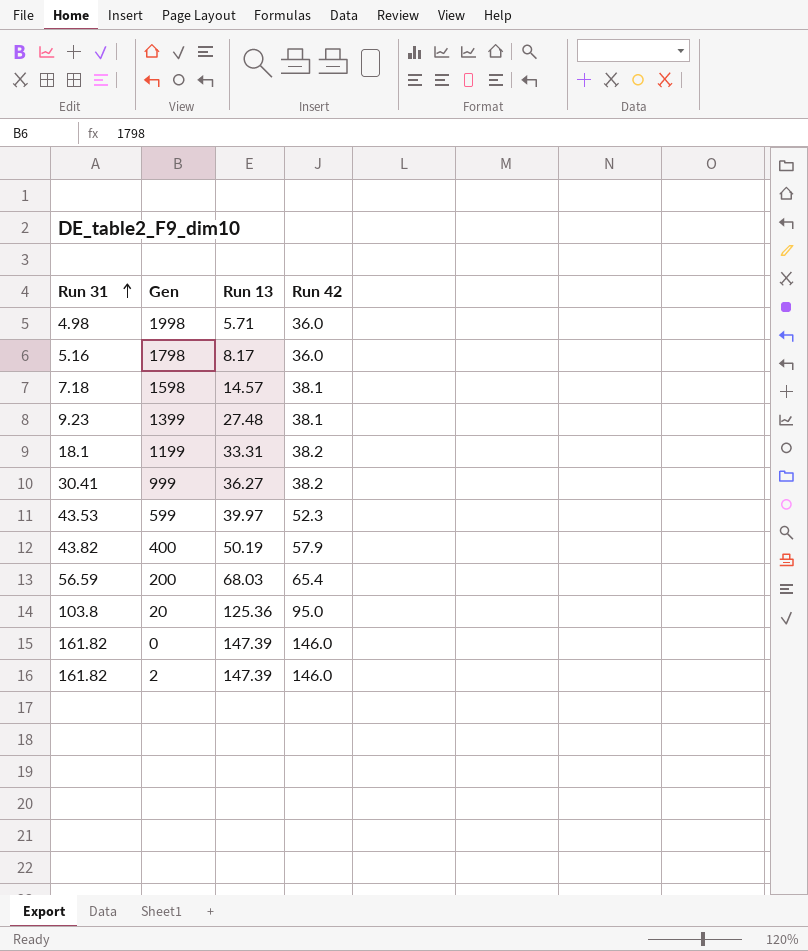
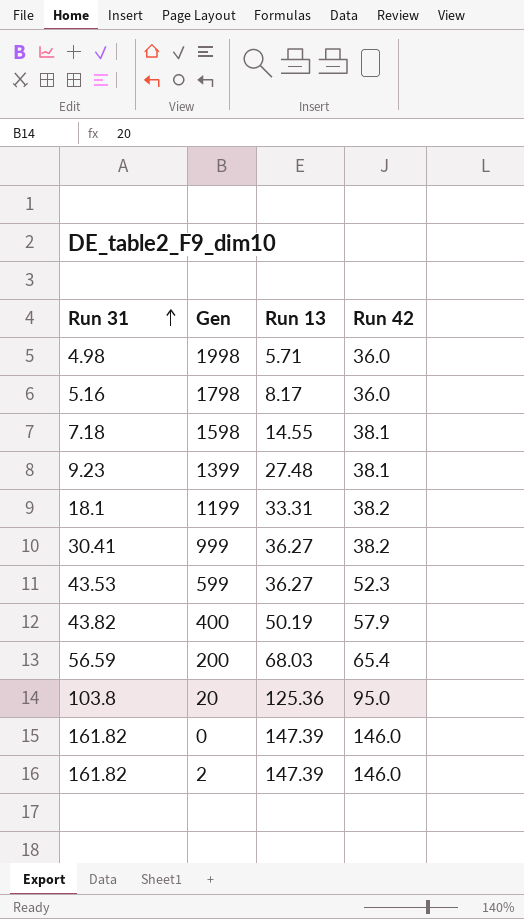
1598 | Run 13: 14.57 -> 14.55
599 | Run 13: 39.97 -> 36.27

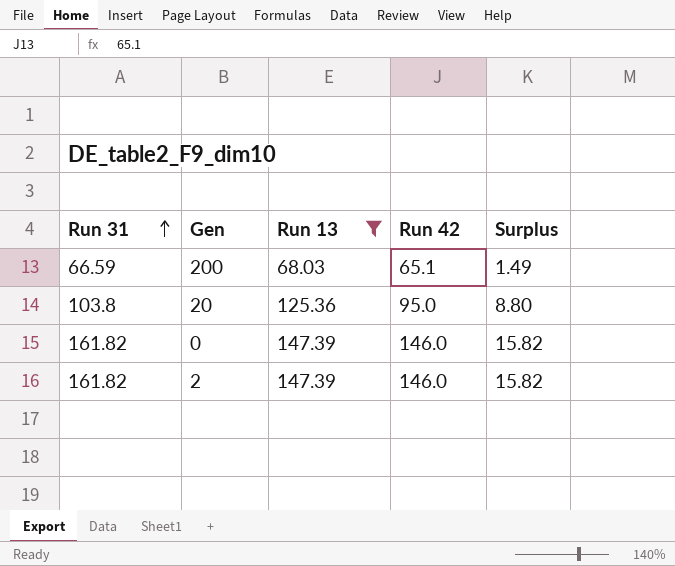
filter: none -> Run 13 >= 68.03
column Surplus | formula: none -> [Run 31] - [Run 42]
200 | Run 31: 56.59 -> 66.59
200 | Run 42: 65.4 -> 65.1

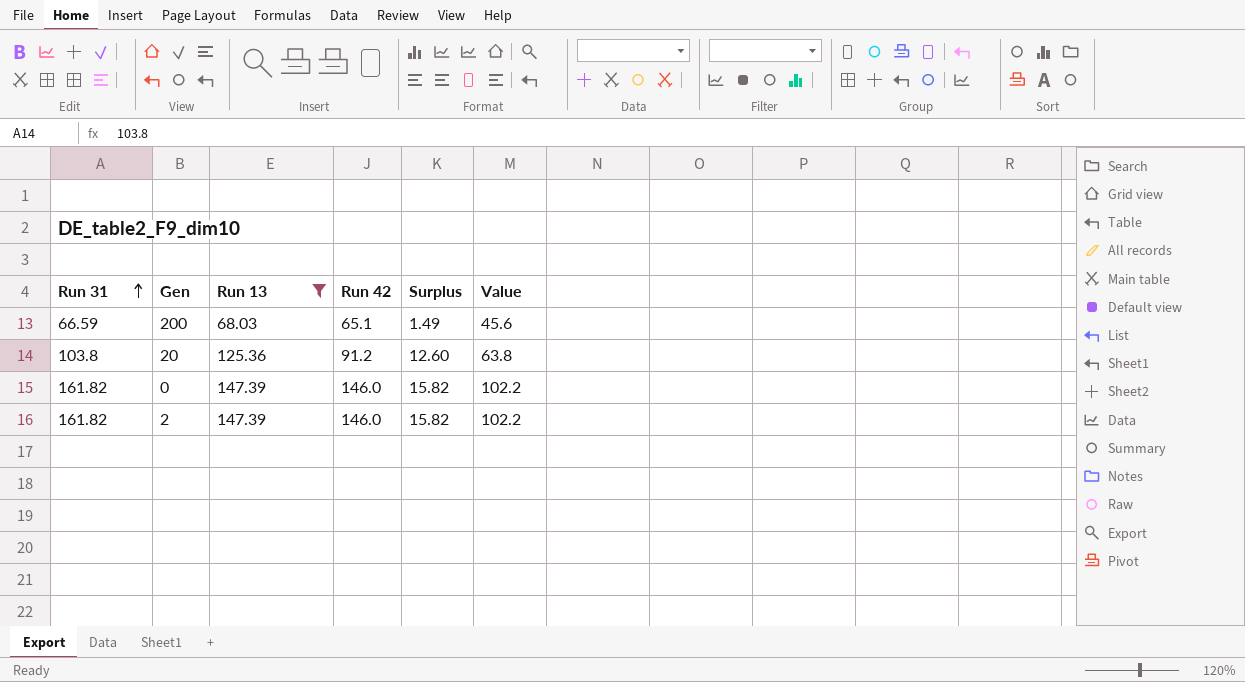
column Value | formula: none -> [Run 42] * 0.7
20 | Run 42: 95.0 -> 91.2
20 | Surplus: 8.80 -> 12.60

